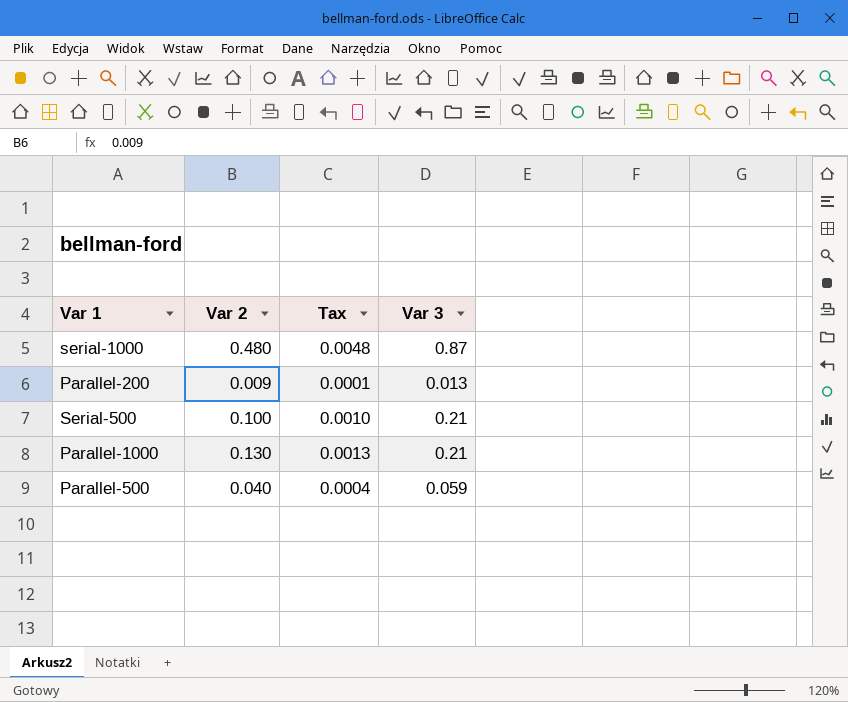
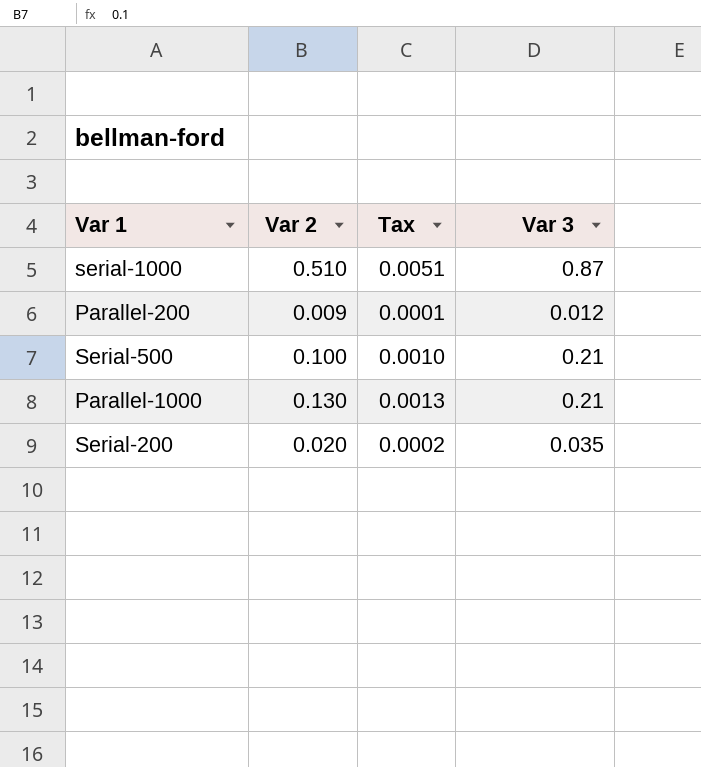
row Parallel-500: 0.040 | 0.0004 | 0.059 -> none
serial-1000 | Var 2: 0.480 -> 0.510
serial-1000 | Tax: 0.0048 -> 0.0051
Parallel-200 | Var 3: 0.013 -> 0.012
row Serial-200: none -> 0.020 | 0.0002 | 0.035

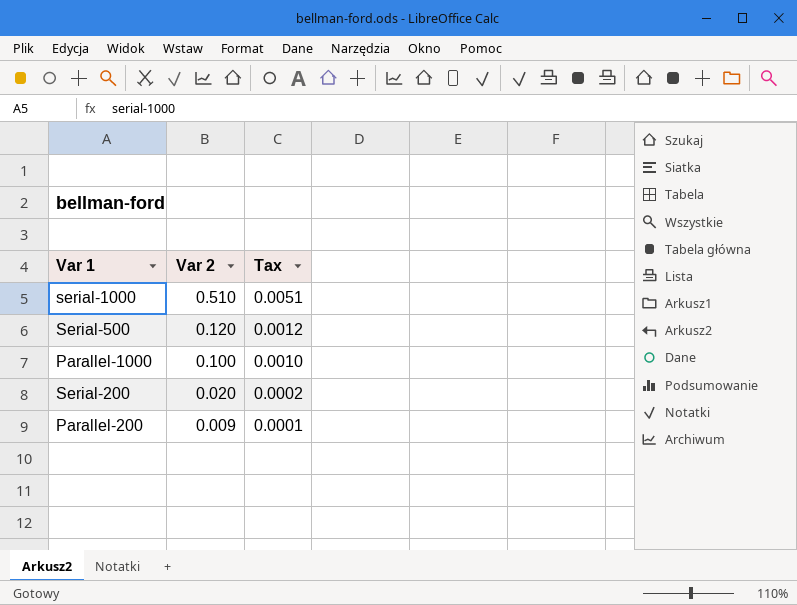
row order: none -> Var 2 descending
column Var 3 | position: 4 -> none
Serial-500 | Var 2: 0.100 -> 0.120
Serial-500 | Tax: 0.0010 -> 0.0012
Parallel-1000 | Var 2: 0.130 -> 0.100
Parallel-1000 | Tax: 0.0013 -> 0.0010

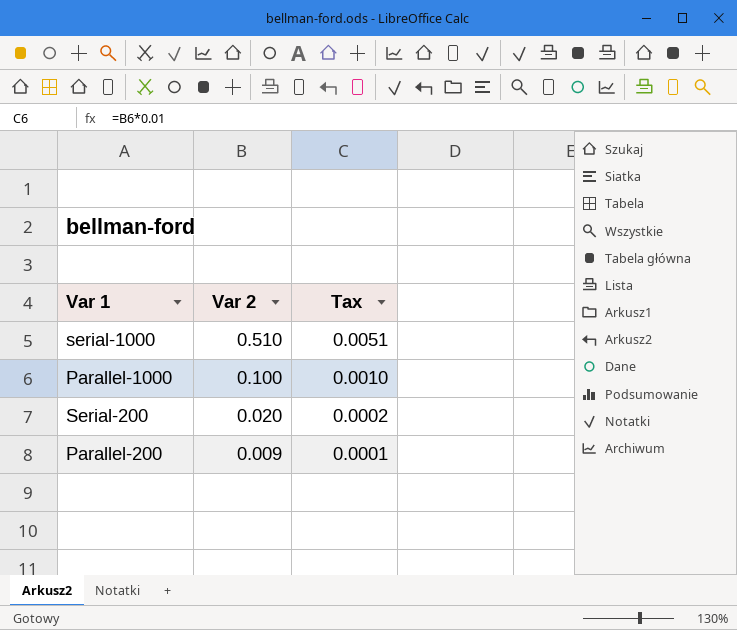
row Serial-500: 0.120 | 0.0012 -> none

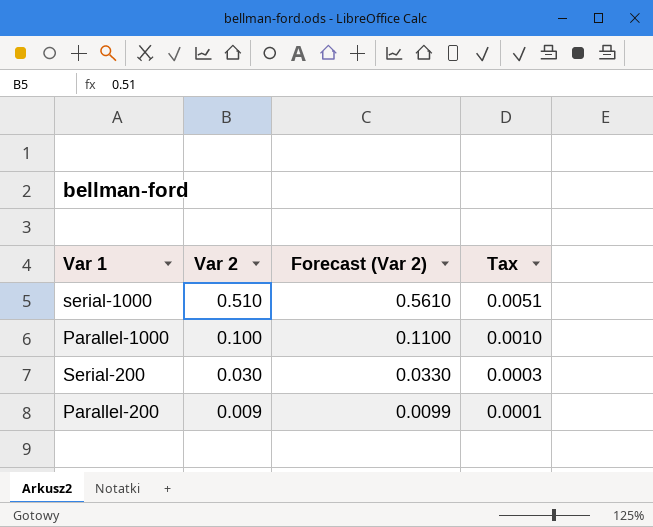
column Forecast (Var 2) | formula: none -> [Var 2] * 1.1
Serial-200 | Var 2: 0.020 -> 0.030
Serial-200 | Tax: 0.0002 -> 0.0003

